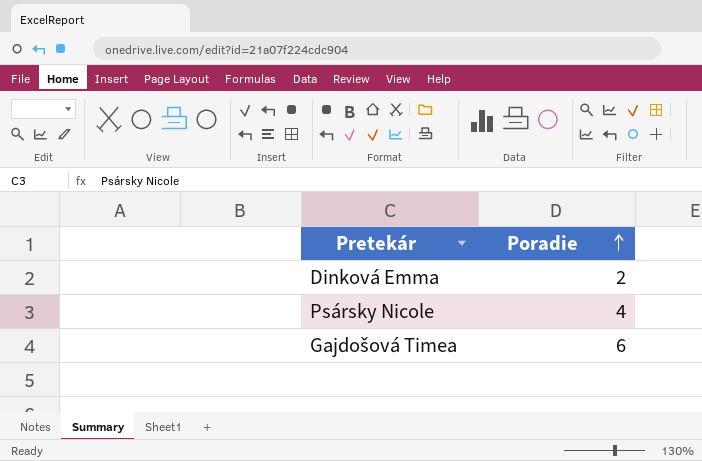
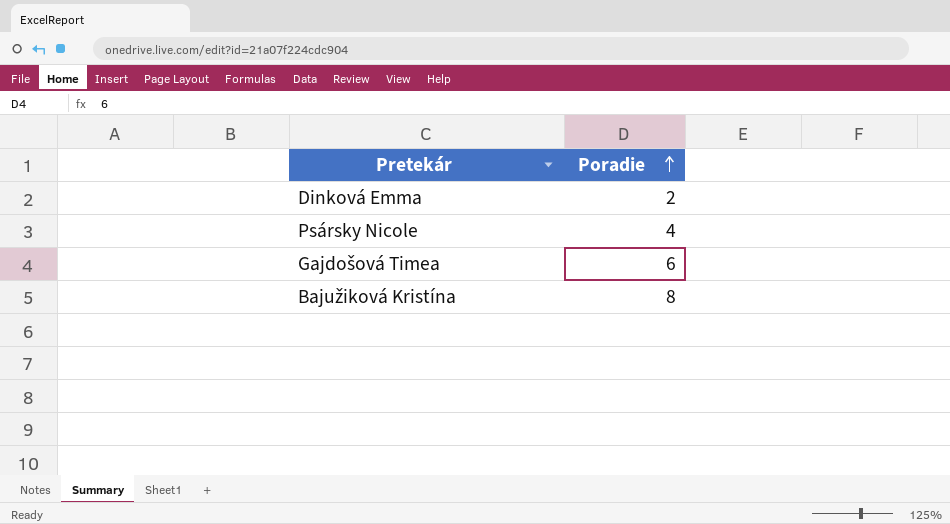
row Bajužiková Kristína: none -> 8

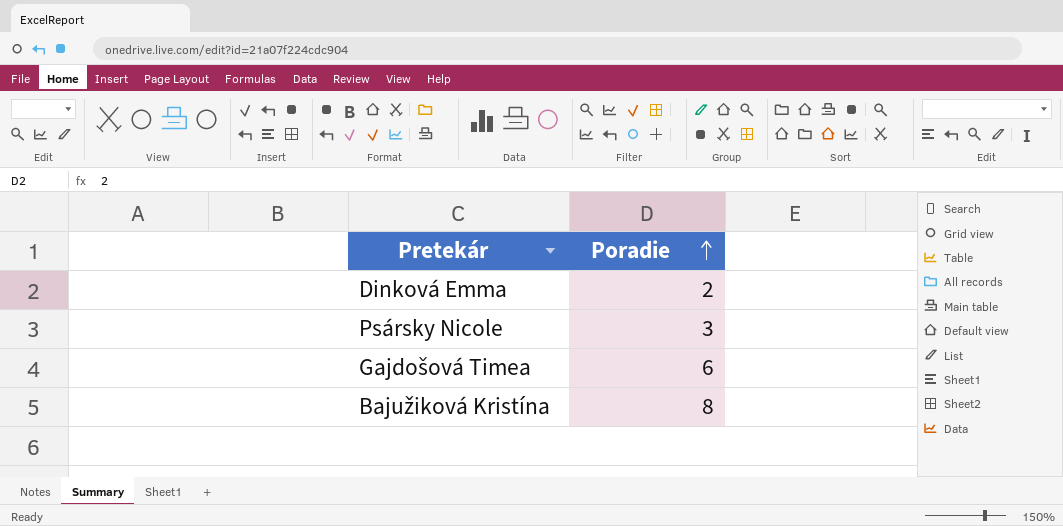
Psársky Nicole | Poradie: 4 -> 3

